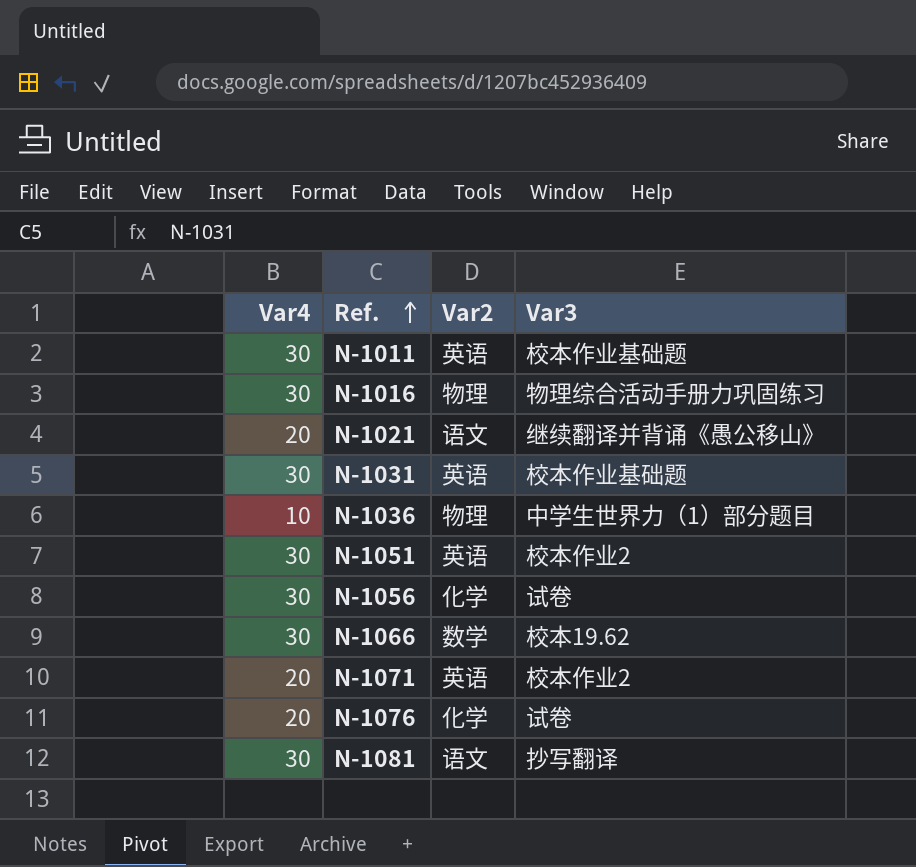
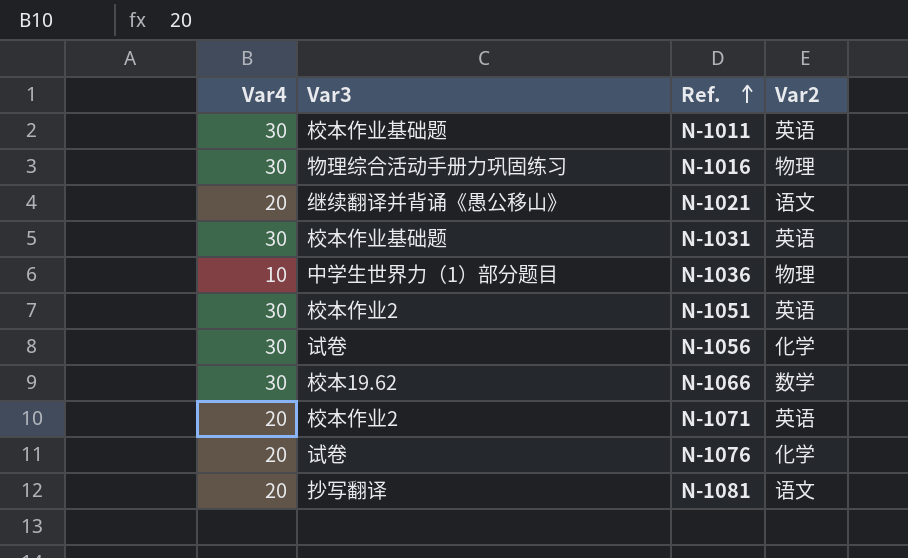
column Var3 | position: 4 -> 2
N-1081 | Var4: 30 -> 20

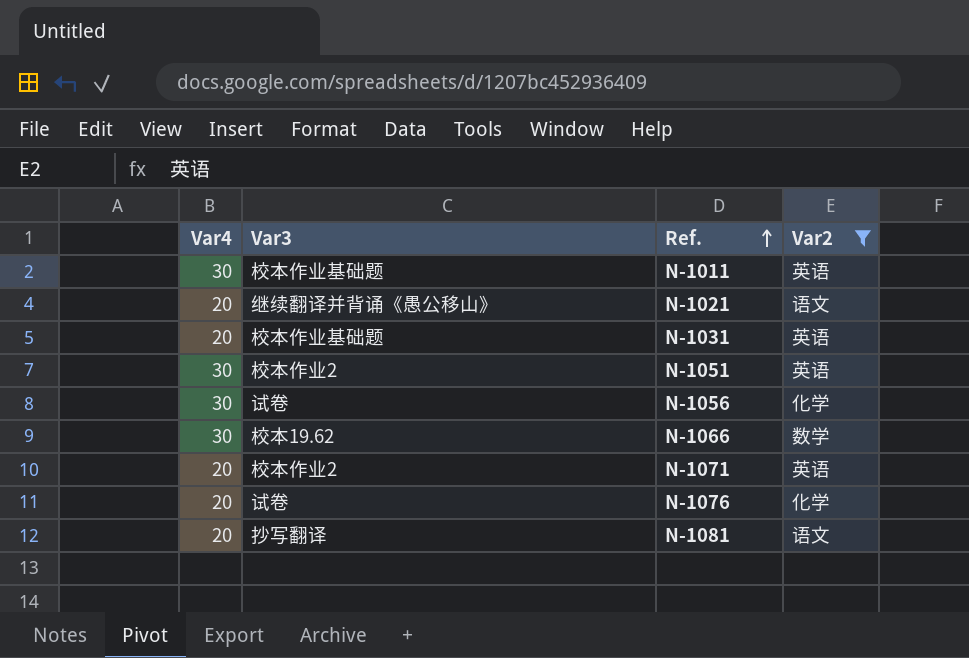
filter: none -> Var2 != 物理
N-1031 | Var4: 30 -> 20

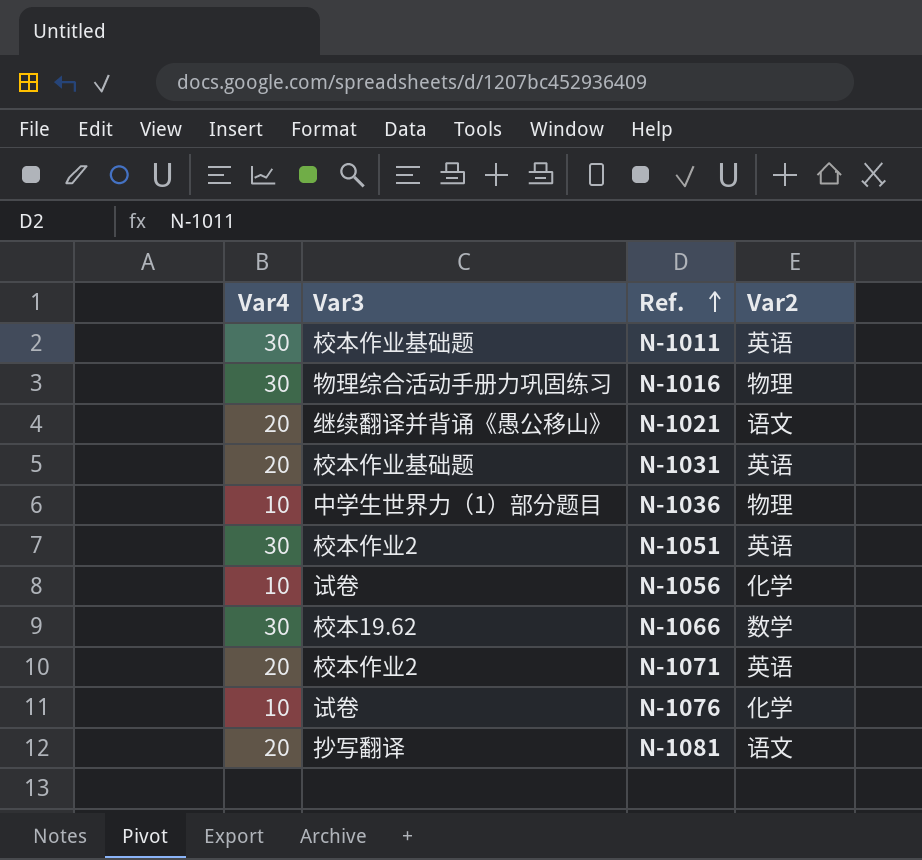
filter: Var2 != 物理 -> none
N-1056 | Var4: 30 -> 10
N-1076 | Var4: 20 -> 10

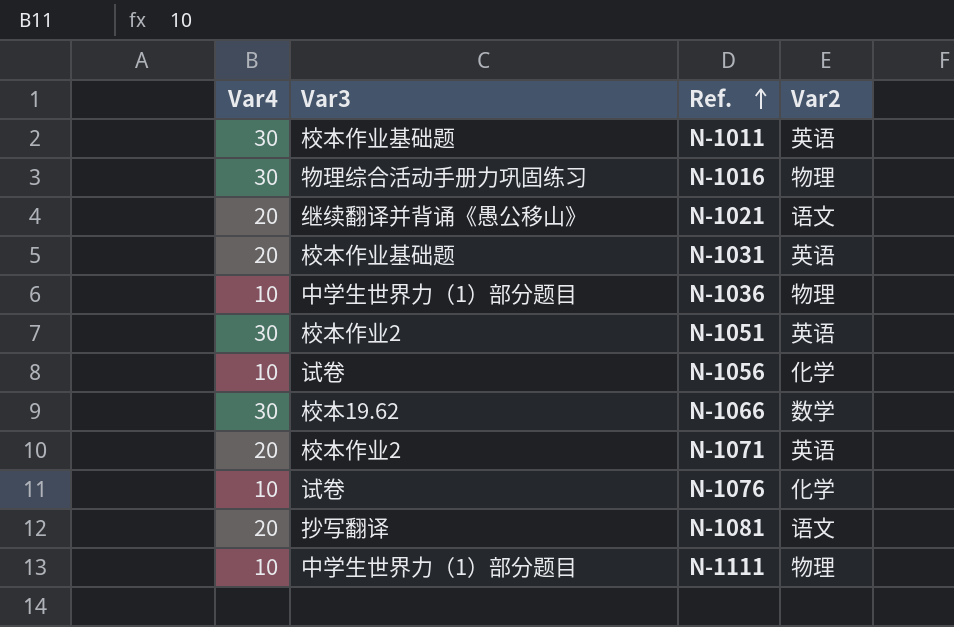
row N-1111: none -> 10 | 中学生世界力（1）部分题目 | 物理

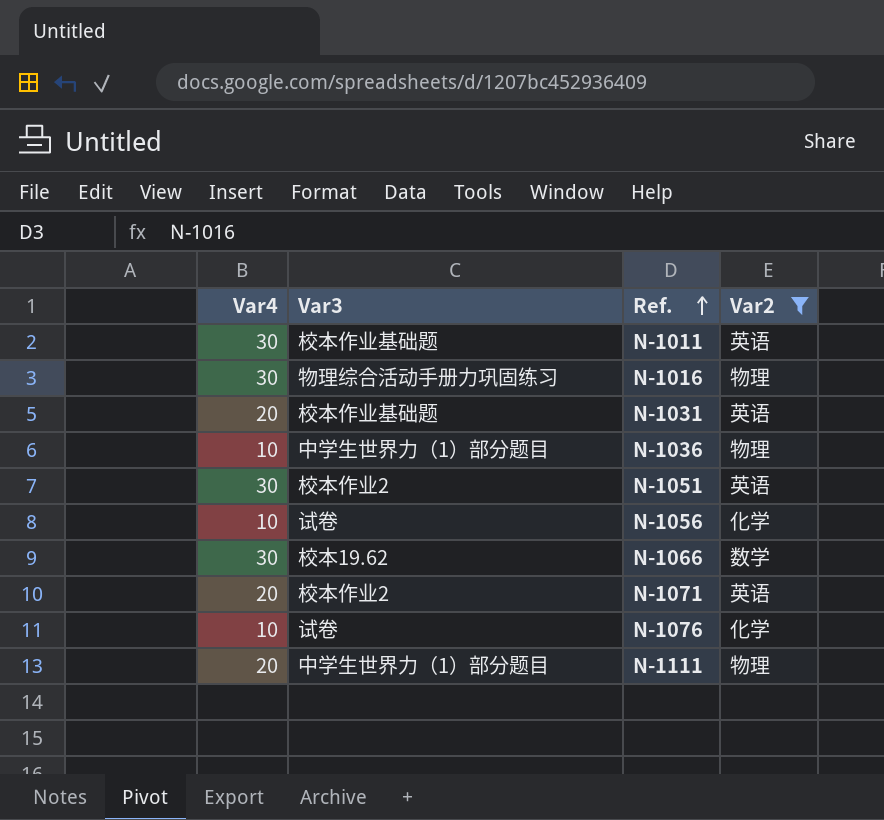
filter: none -> Var2 != 语文
N-1111 | Var4: 10 -> 20

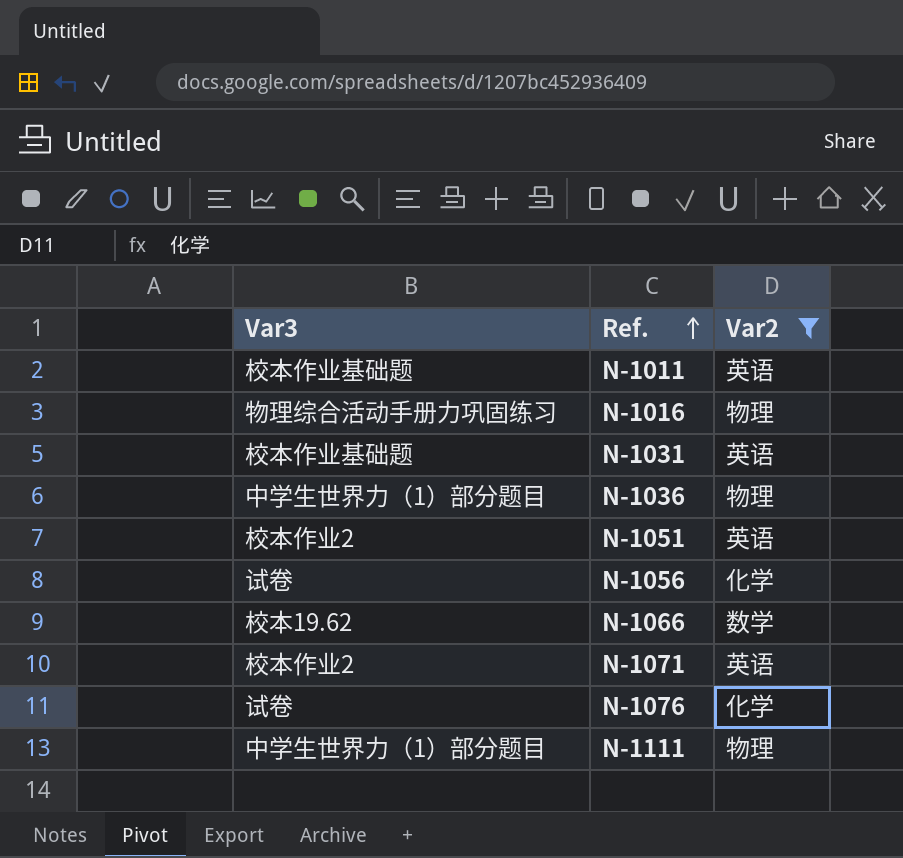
column Var4 | position: 1 -> none

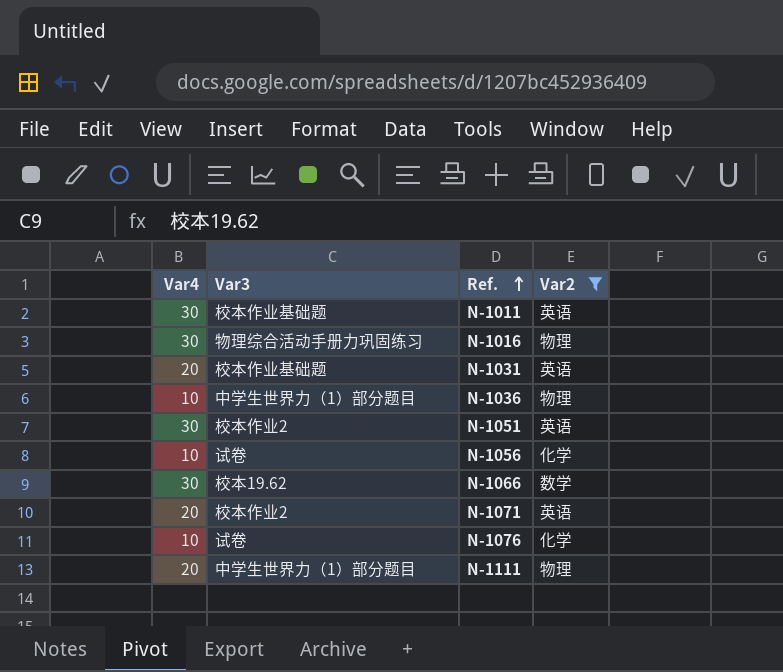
column Var4 | position: none -> 1

